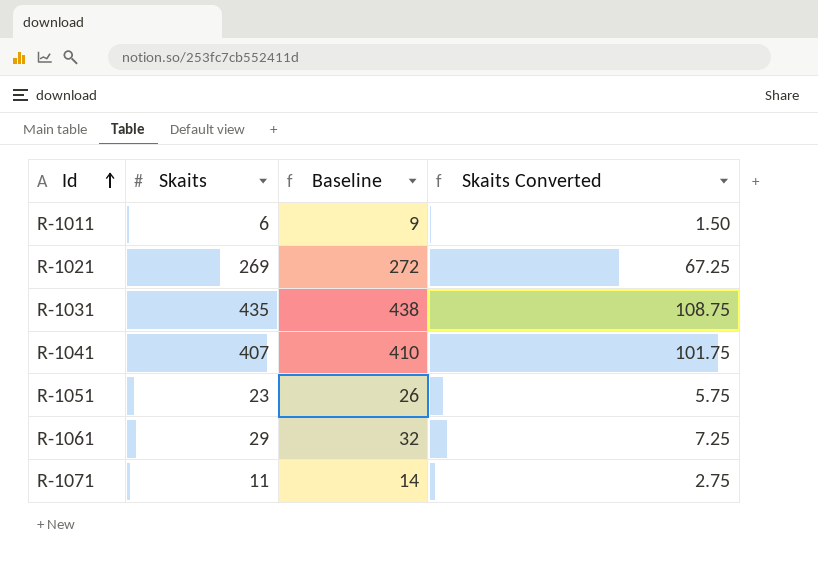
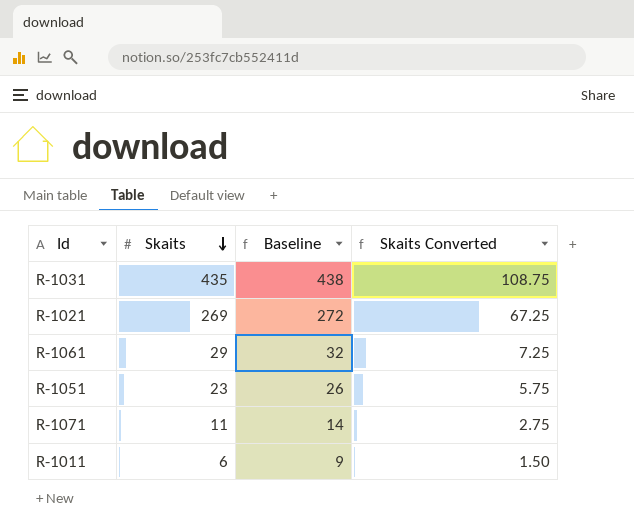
row order: Id ascending -> Skaits descending
row R-1041: 407 | 410 | 101.75 -> none

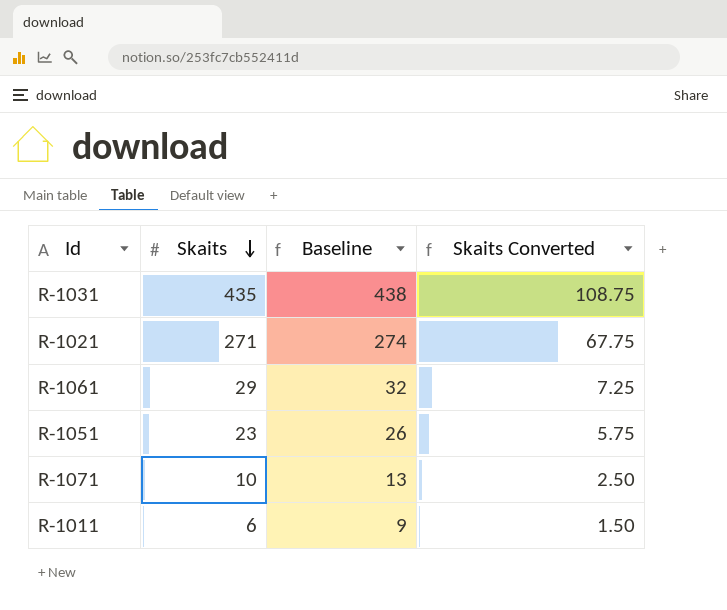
R-1021 | Skaits: 269 -> 271
R-1021 | Baseline: 272 -> 274
R-1021 | Skaits Converted: 67.25 -> 67.75
R-1071 | Skaits: 11 -> 10
R-1071 | Baseline: 14 -> 13
R-1071 | Skaits Converted: 2.75 -> 2.50

